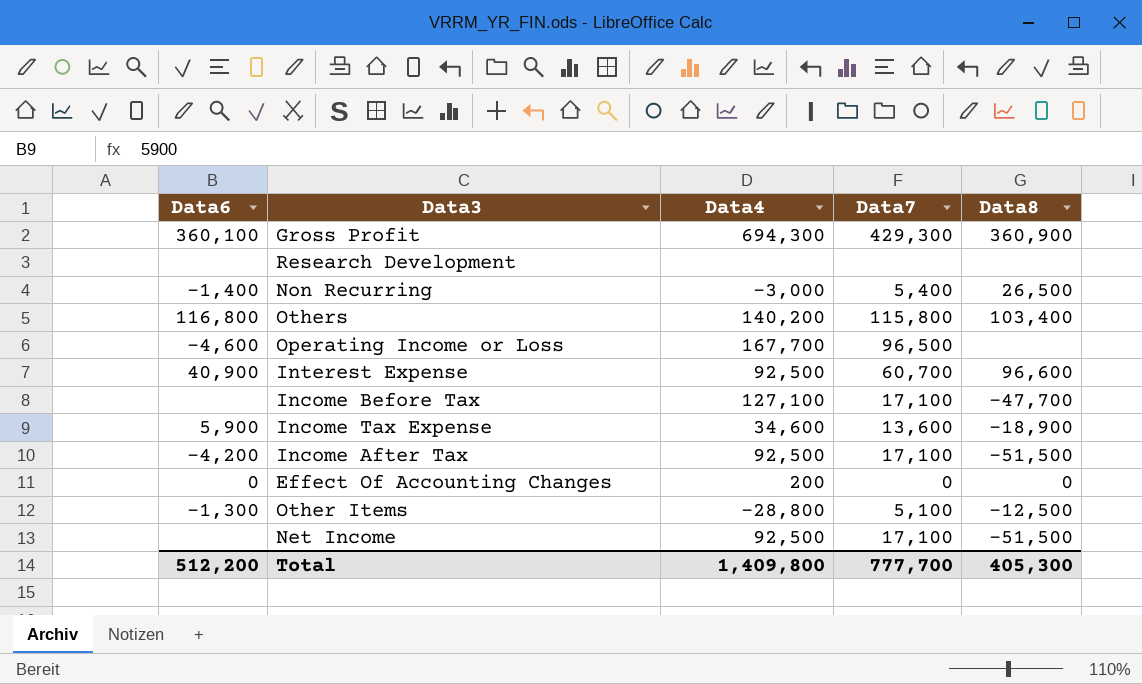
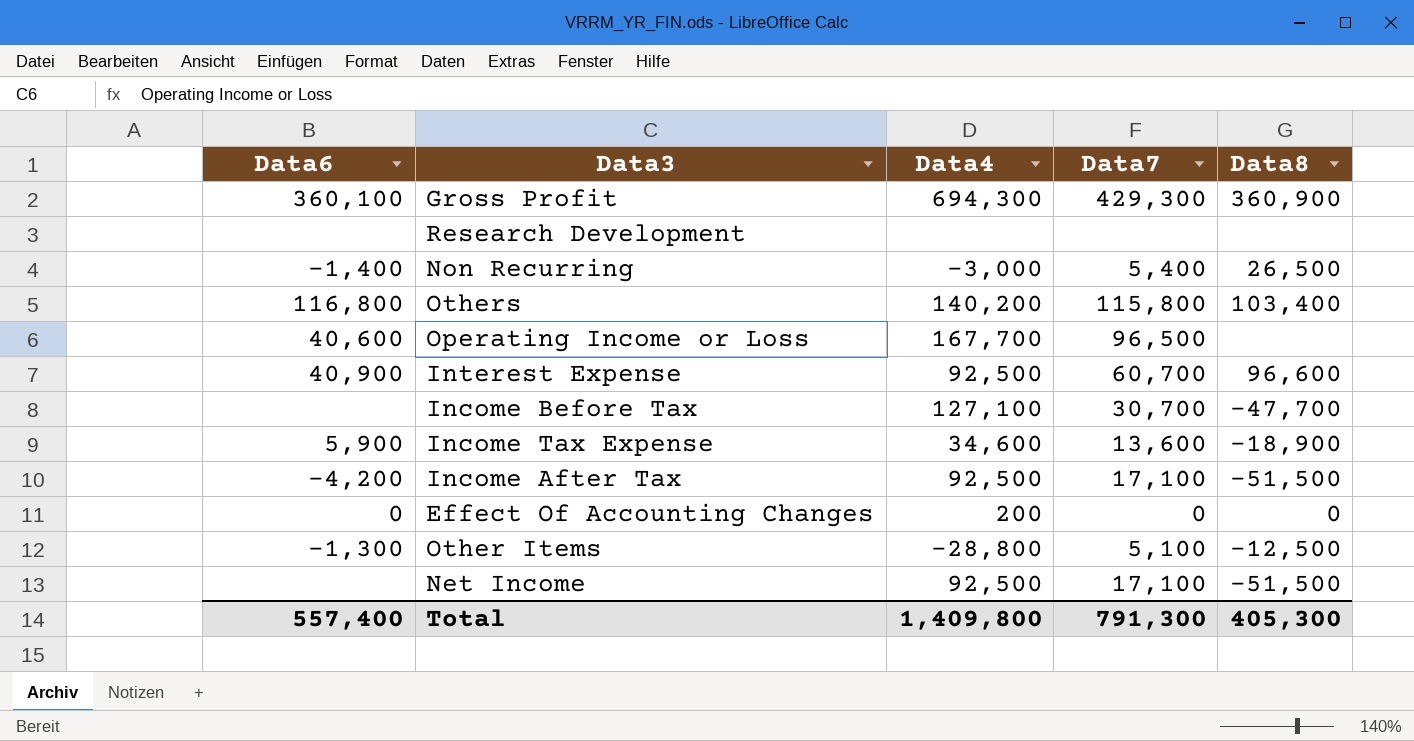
Operating Income or Loss | Data6: -4,600 -> 40,600
Income Before Tax | Data7: 17,100 -> 30,700
Total | Data6: 512,200 -> 557,400
Total | Data7: 777,700 -> 791,300

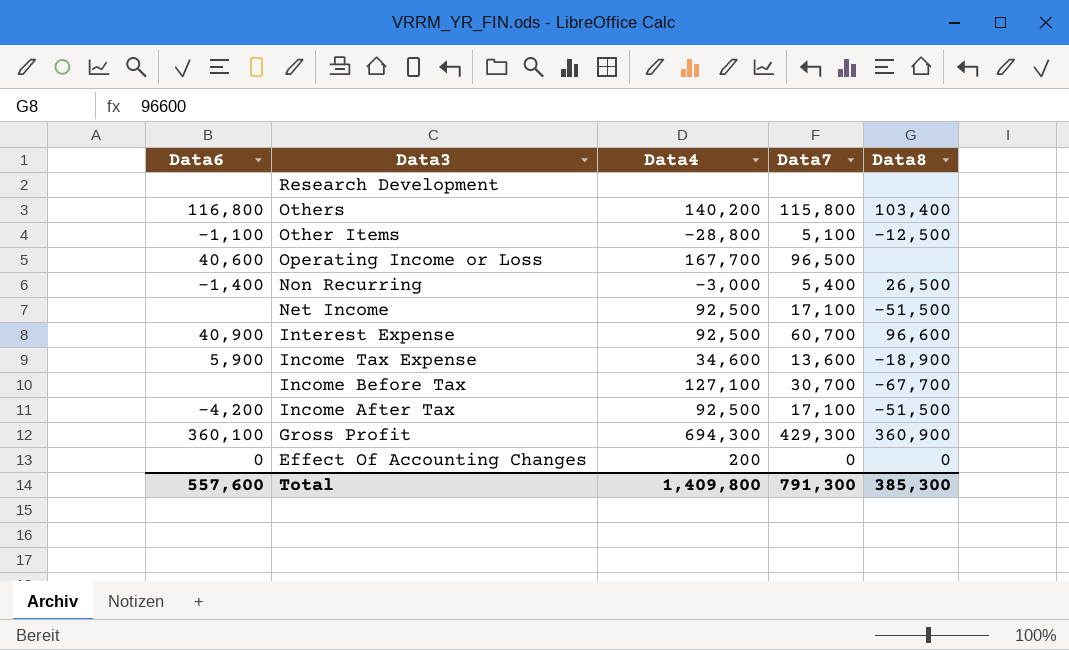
row order: none -> Data3 descending
Other Items | Data6: -1,300 -> -1,100
Income Before Tax | Data8: -47,700 -> -67,700
Total | Data6: 557,400 -> 557,600
Total | Data8: 405,300 -> 385,300

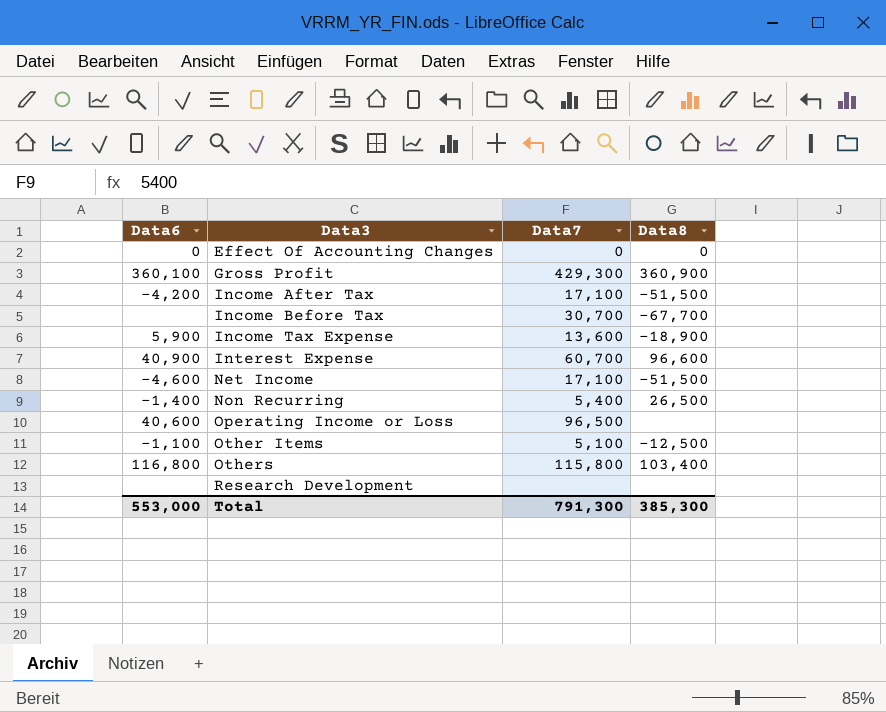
row order: Data3 descending -> Data3 ascending
column Data4 | position: 3 -> none
Net Income | Data6: none -> -4,600
Total | Data6: 557,600 -> 553,000

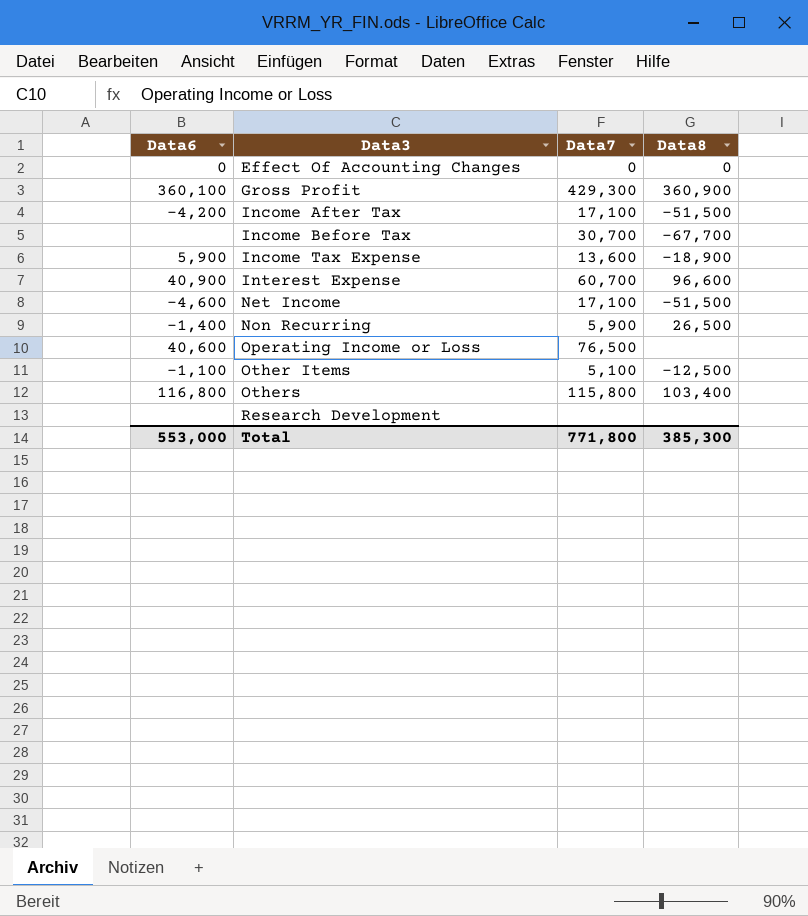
Non Recurring | Data7: 5,400 -> 5,900
Operating Income or Loss | Data7: 96,500 -> 76,500
Total | Data7: 791,300 -> 771,800

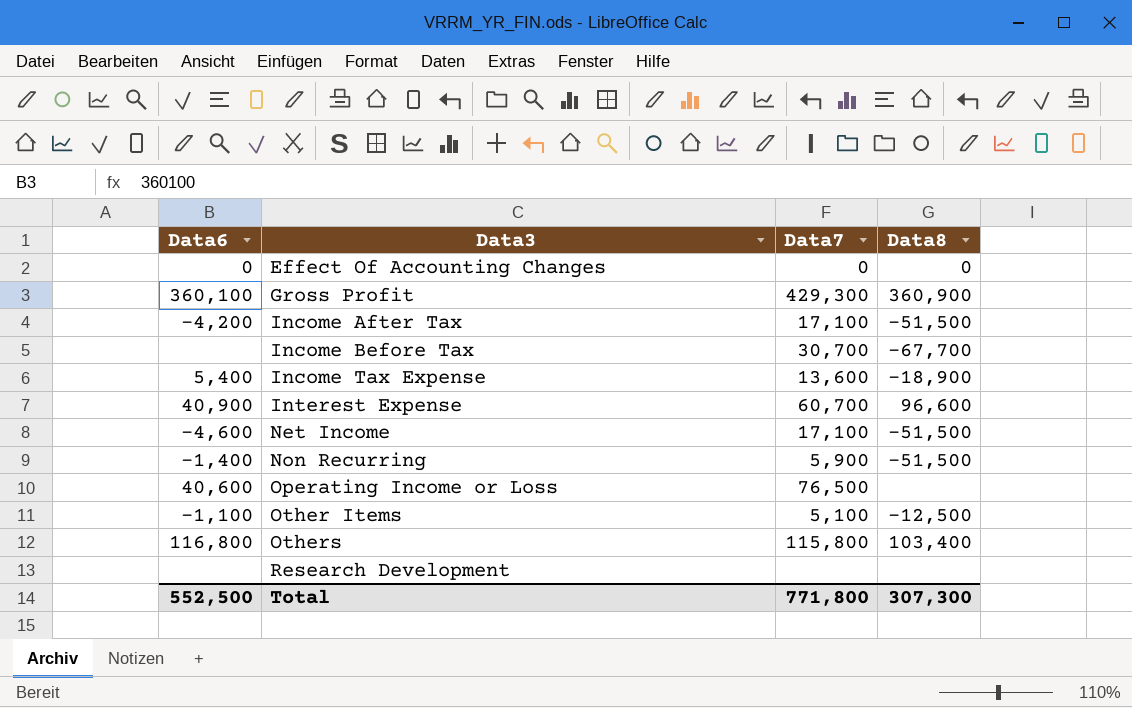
Income Tax Expense | Data6: 5,900 -> 5,400
Non Recurring | Data8: 26,500 -> -51,500
Total | Data6: 553,000 -> 552,500
Total | Data8: 385,300 -> 307,300

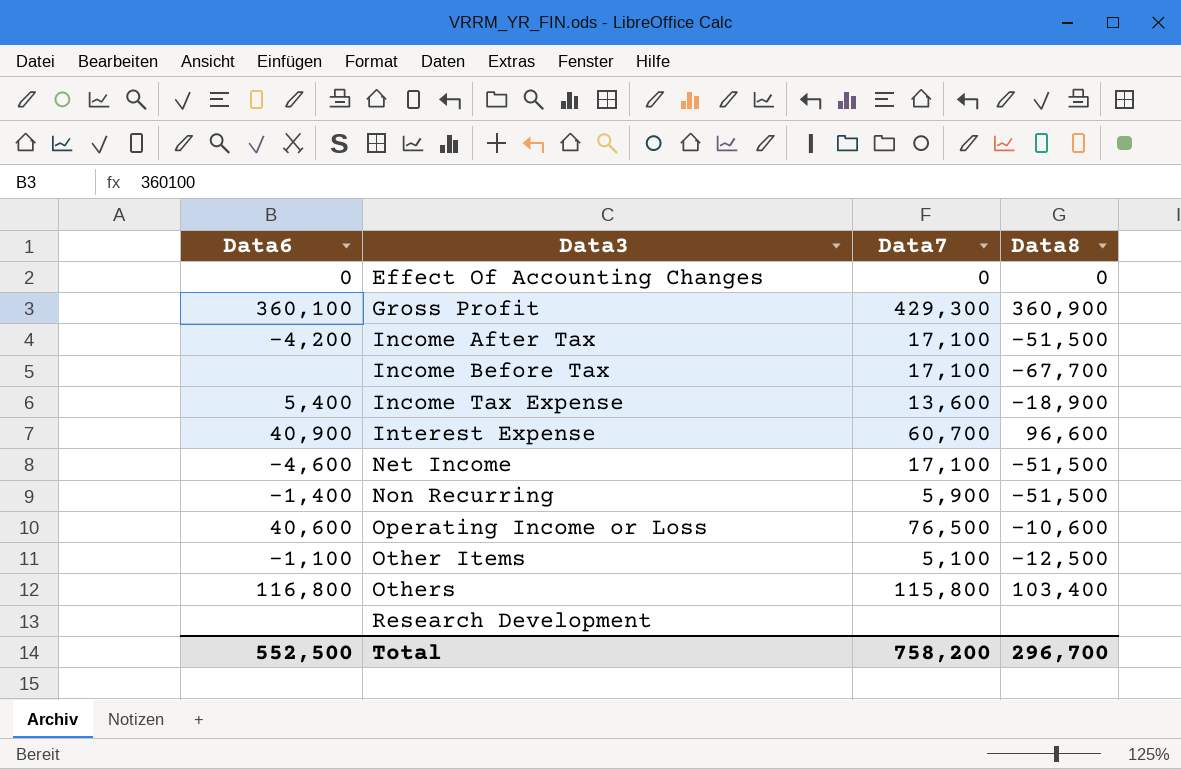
Income Before Tax | Data7: 30,700 -> 17,100
Operating Income or Loss | Data8: none -> -10,600
Total | Data7: 771,800 -> 758,200
Total | Data8: 307,300 -> 296,700

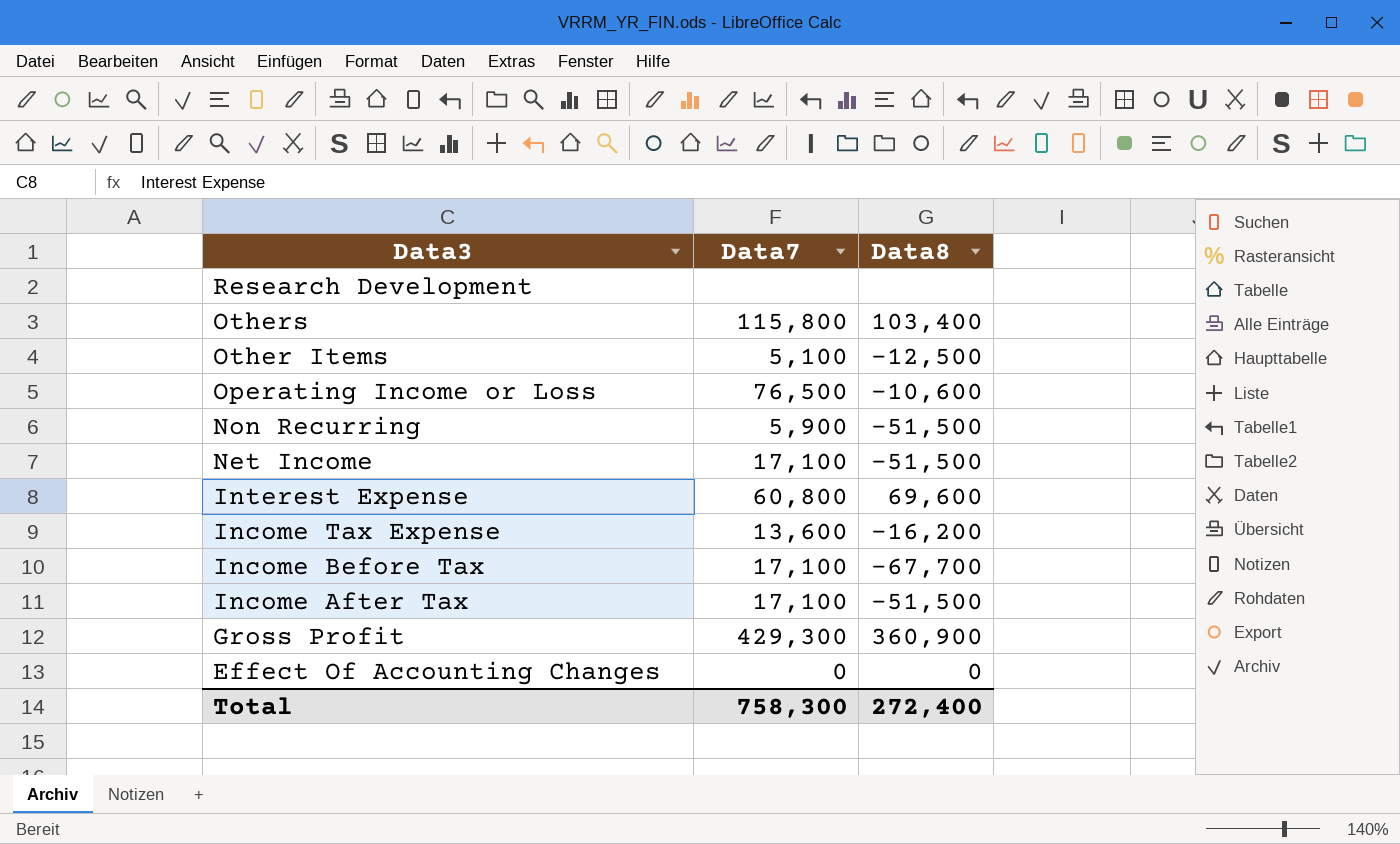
row order: Data3 ascending -> Data3 descending
column Data6 | position: 1 -> none
Interest Expense | Data7: 60,700 -> 60,800
Interest Expense | Data8: 96,600 -> 69,600
Income Tax Expense | Data8: -18,900 -> -16,200
Total | Data7: 758,200 -> 758,300
Total | Data8: 296,700 -> 272,400

